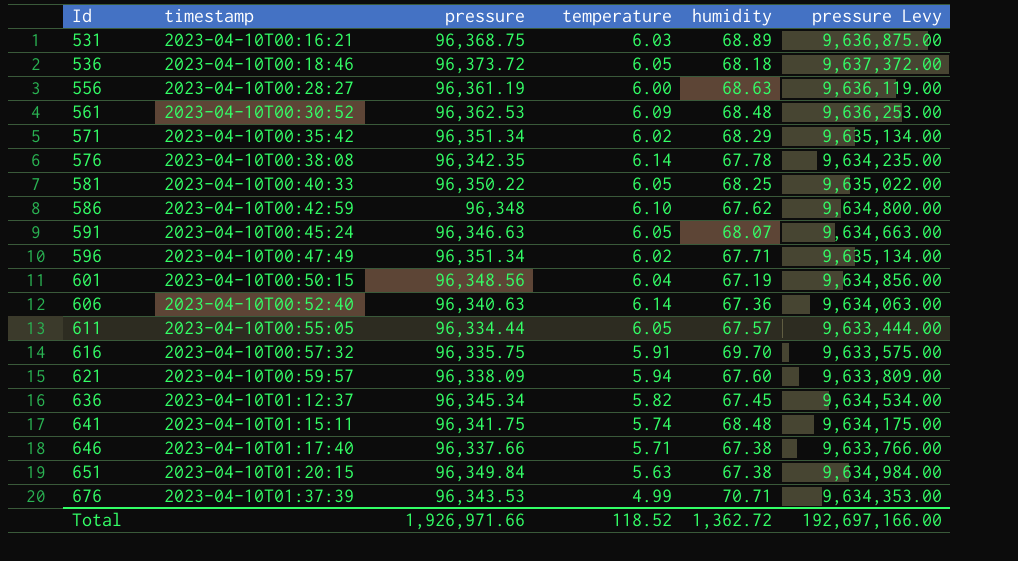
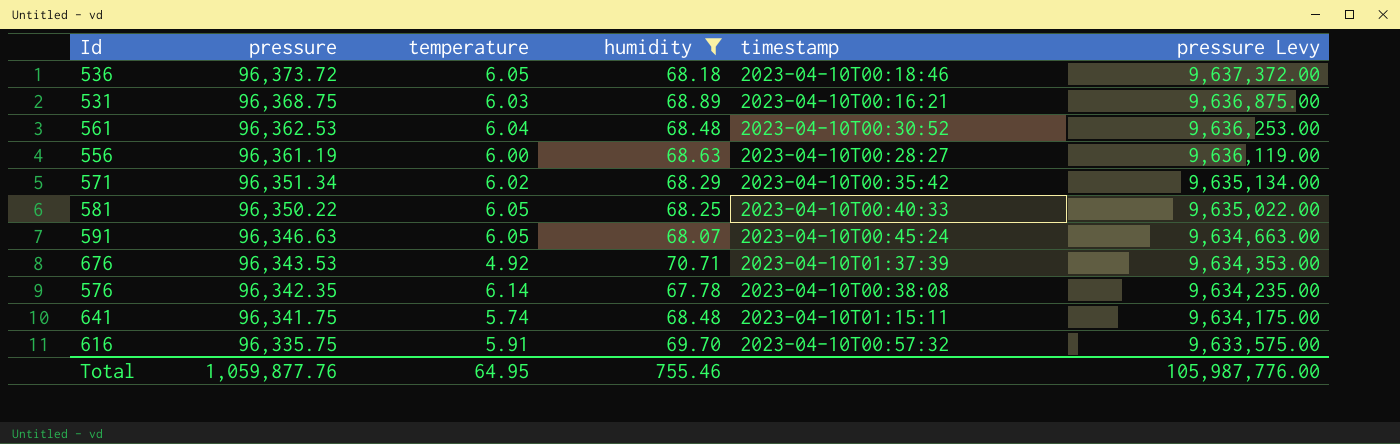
filter: none -> humidity >= 67.78
row order: Id ascending -> pressure descending
column timestamp | position: 2 -> 5
561 | temperature: 6.09 -> 6.04
676 | temperature: 4.99 -> 4.92
Total | pressure: 1,926,971.66 -> 1,059,877.76
Total | temperature: 118.52 -> 64.95
Total | humidity: 1,362.72 -> 755.46
Total | pressure Levy: 192,697,166.00 -> 105,987,776.00

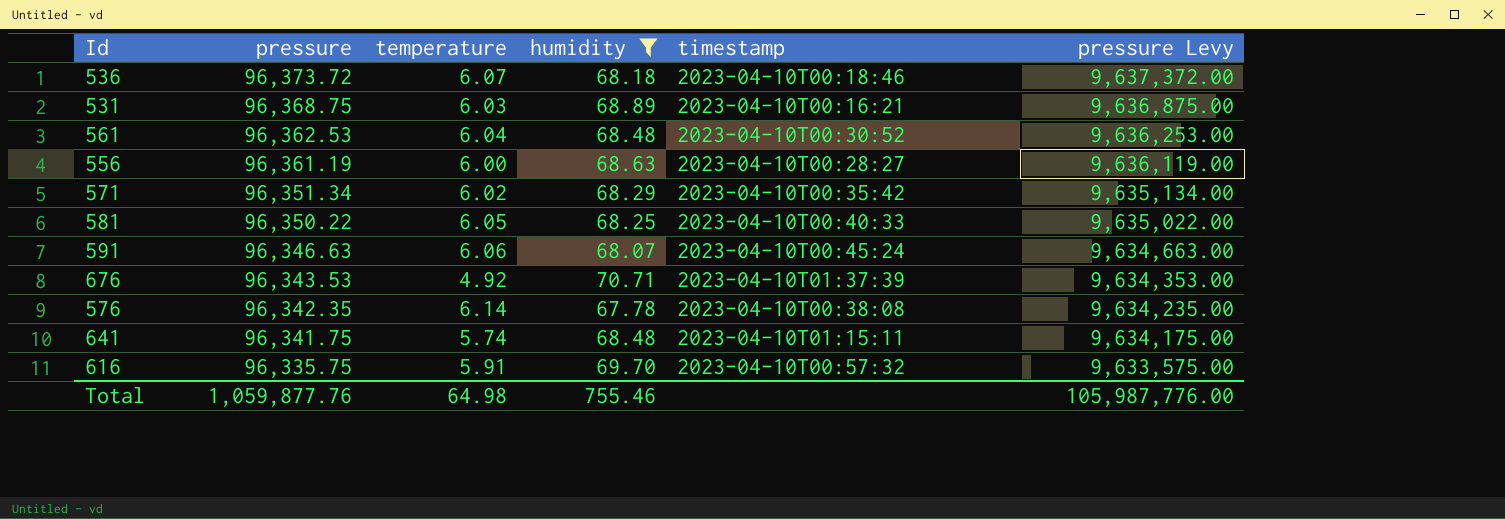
536 | temperature: 6.05 -> 6.07
591 | temperature: 6.05 -> 6.06
Total | temperature: 64.95 -> 64.98

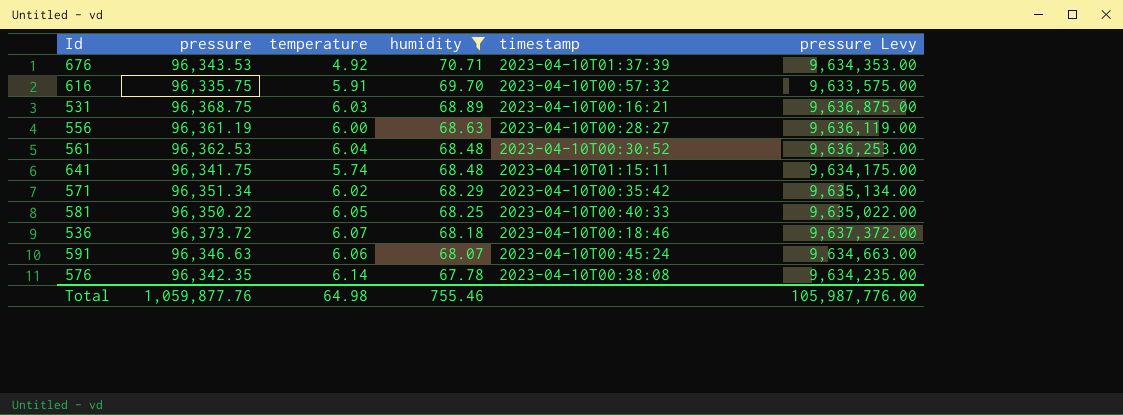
row order: pressure descending -> humidity descending

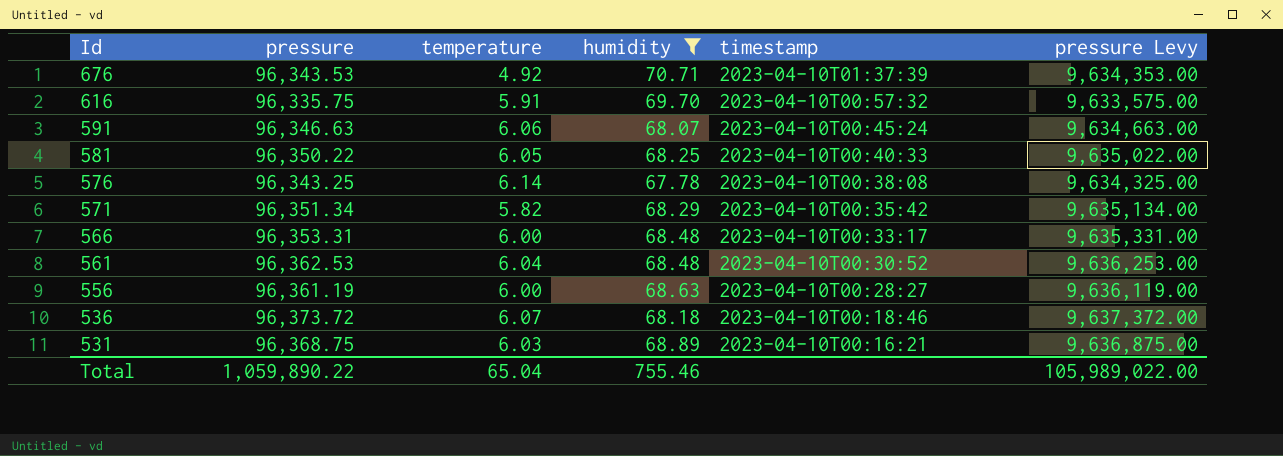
row order: humidity descending -> Id descending
row 641: 96,341.75 | 5.74 | 68.48 | 2023-04-10T01:15:11 | 9,634,175.00 -> none
576 | pressure: 96,342.35 -> 96,343.25
576 | pressure Levy: 9,634,235.00 -> 9,634,325.00
571 | temperature: 6.02 -> 5.82
row 566: none -> 96,353.31 | 6.00 | 68.48 | 2023-04-10T00:33:17 | 9,635,331.00
Total | pressure: 1,059,877.76 -> 1,059,890.22
Total | temperature: 64.98 -> 65.04
Total | pressure Levy: 105,987,776.00 -> 105,989,022.00

